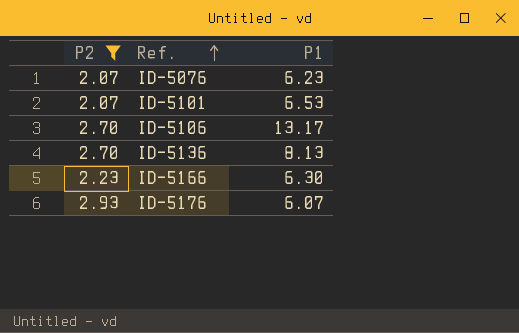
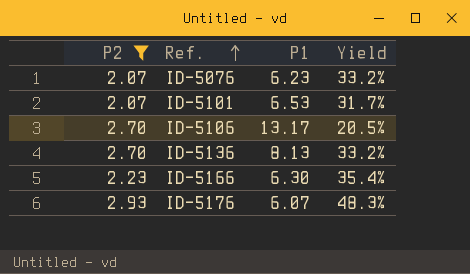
column Yield | formula: none -> [P2] / [P1]

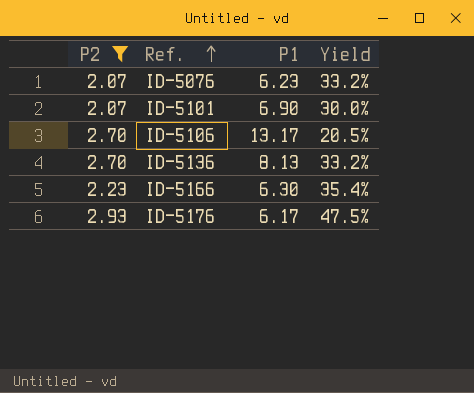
ID-5101 | P1: 6.53 -> 6.90
ID-5101 | Yield: 31.7% -> 30.0%
ID-5176 | P1: 6.07 -> 6.17
ID-5176 | Yield: 48.3% -> 47.5%

